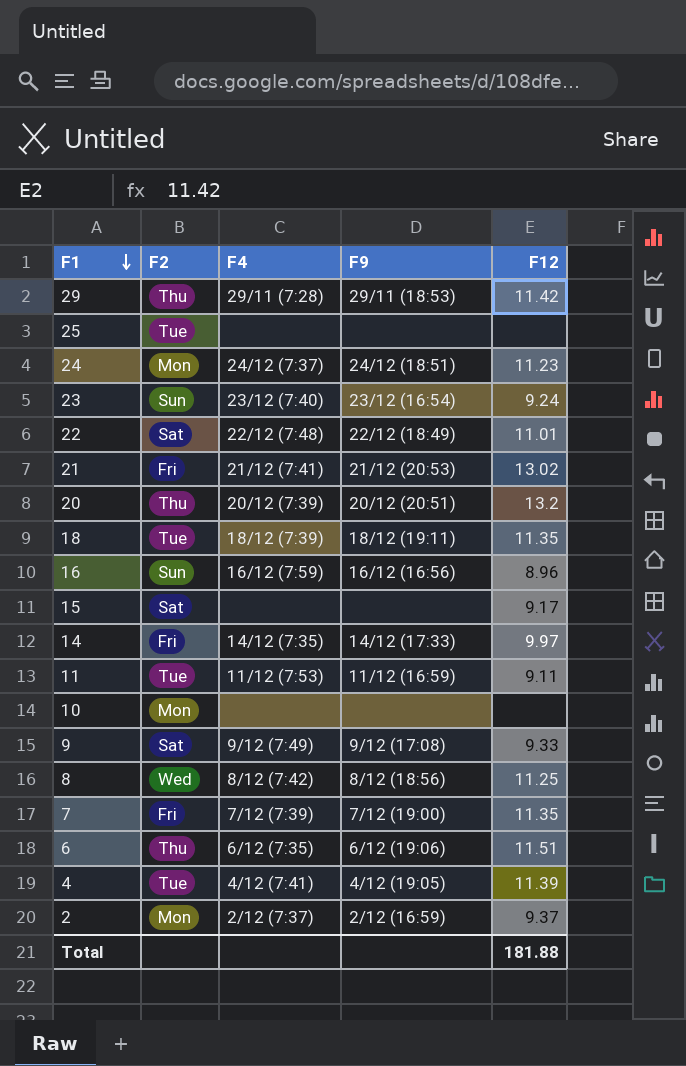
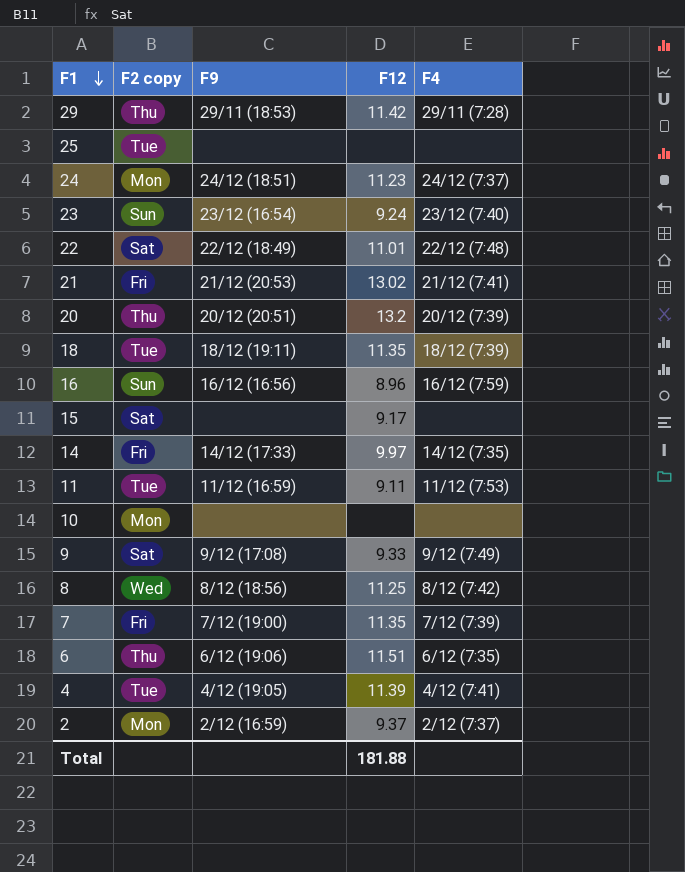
column name: F2 -> F2 copy
column F4 | position: 3 -> 5

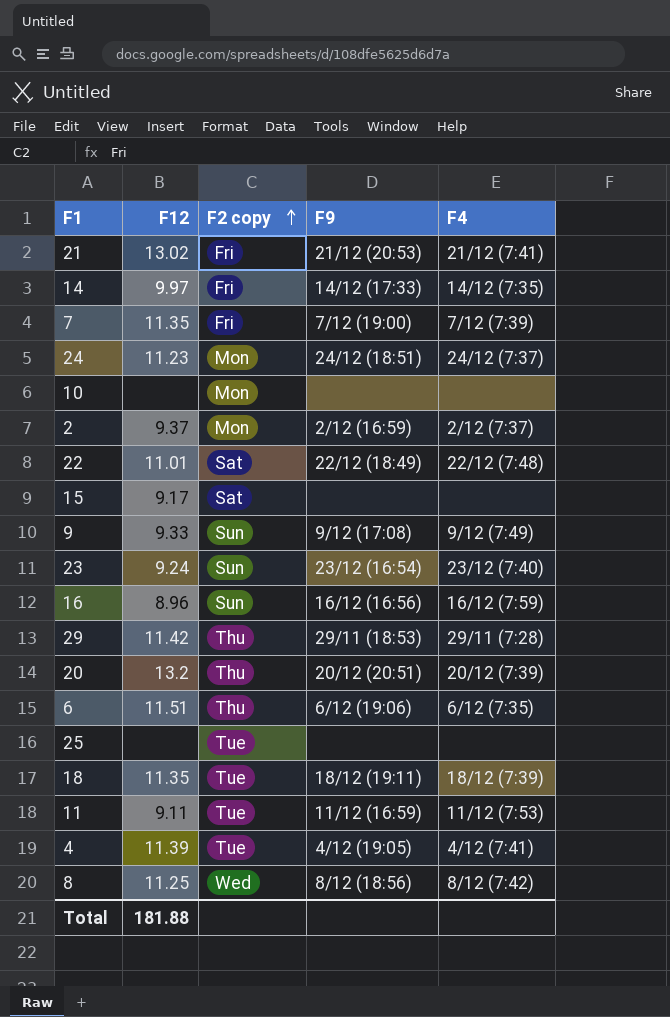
row order: F1 descending -> F2 copy ascending
column F12 | position: 4 -> 2
9 | F2 copy: Sat -> Sun

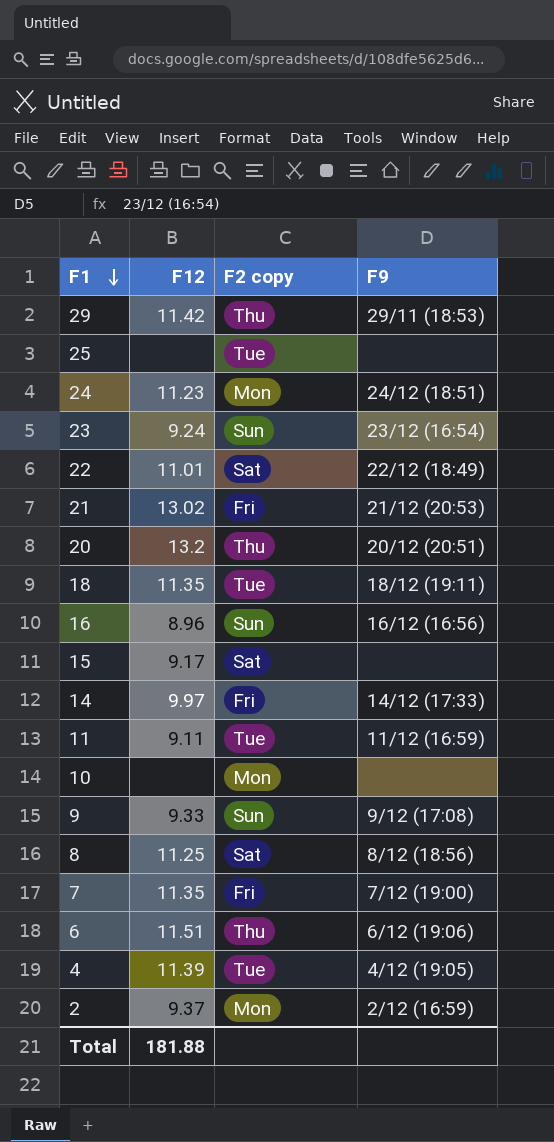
row order: F2 copy ascending -> F1 descending
column F4 | position: 5 -> none
8 | F2 copy: Wed -> Sat

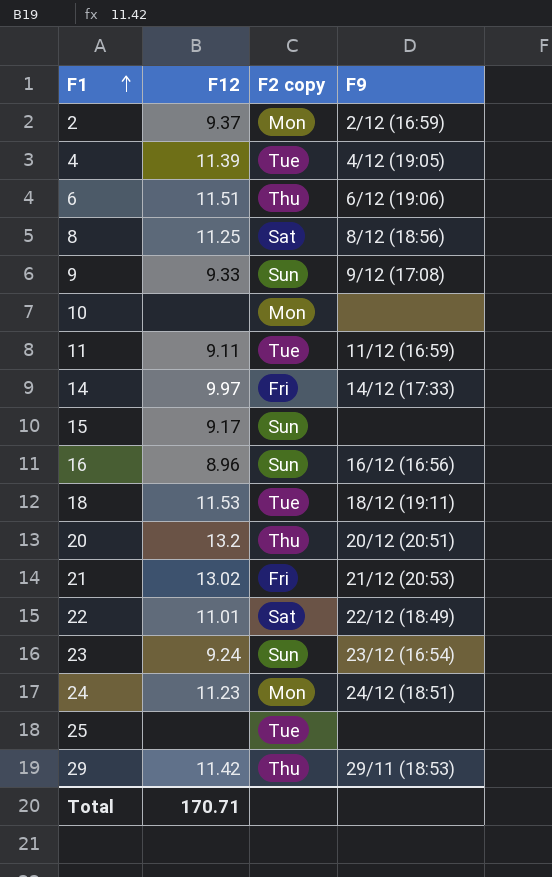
row order: F1 descending -> F1 ascending
row 7: 11.35 | Fri | 7/12 (19:00) -> none
15 | F2 copy: Sat -> Sun
18 | F12: 11.35 -> 11.53
Total | F12: 181.88 -> 170.71

